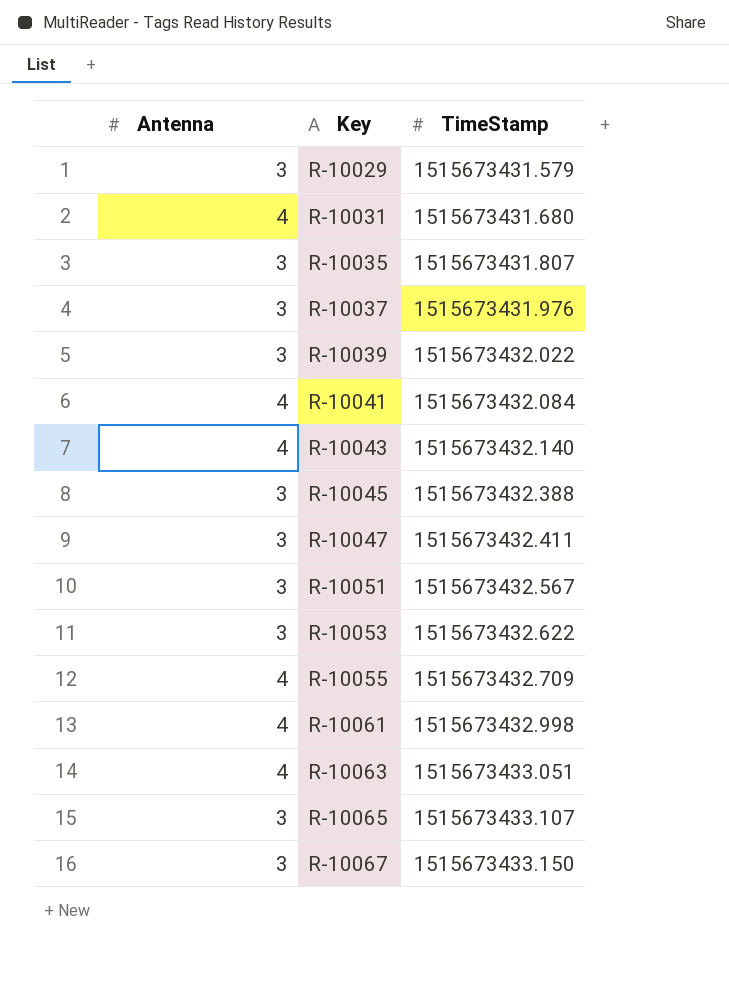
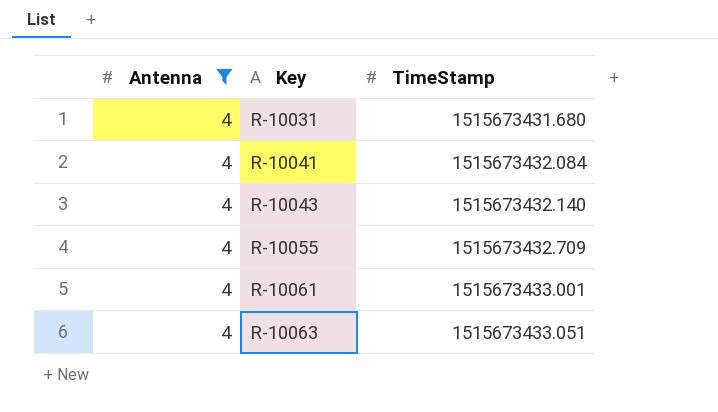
filter: none -> Antenna = 4
R-10061 | TimeStamp: 1515673432.998 -> 1515673433.001

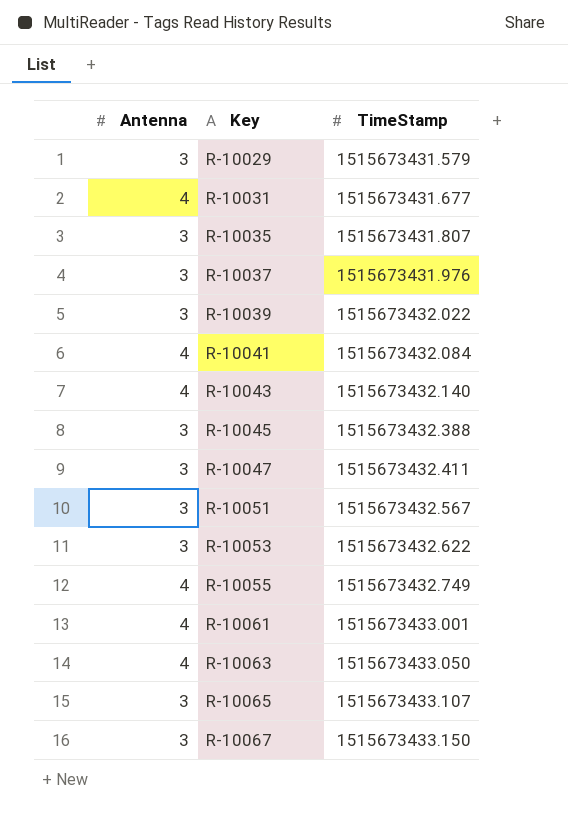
filter: Antenna = 4 -> none
R-10031 | TimeStamp: 1515673431.680 -> 1515673431.677
R-10055 | TimeStamp: 1515673432.709 -> 1515673432.749
R-10063 | TimeStamp: 1515673433.051 -> 1515673433.050

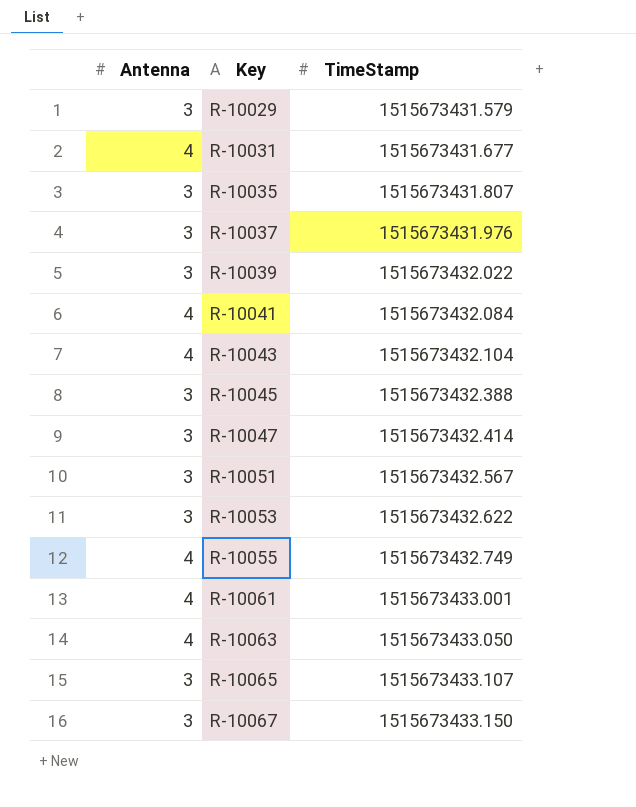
R-10043 | TimeStamp: 1515673432.140 -> 1515673432.104
R-10047 | TimeStamp: 1515673432.411 -> 1515673432.414

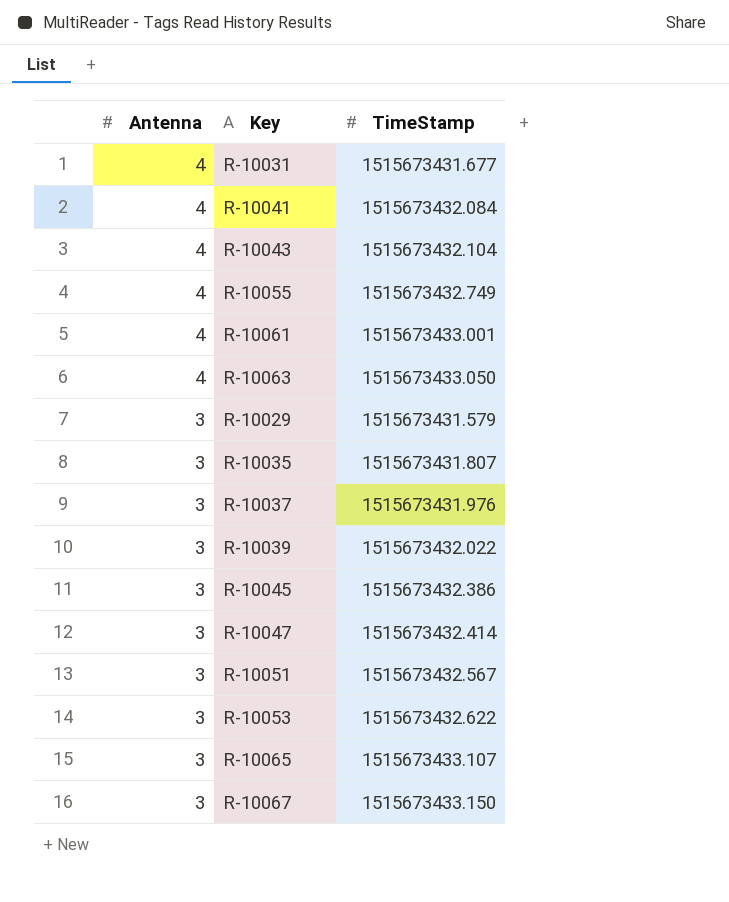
row order: Key ascending -> Antenna descending
R-10045 | TimeStamp: 1515673432.388 -> 1515673432.386

